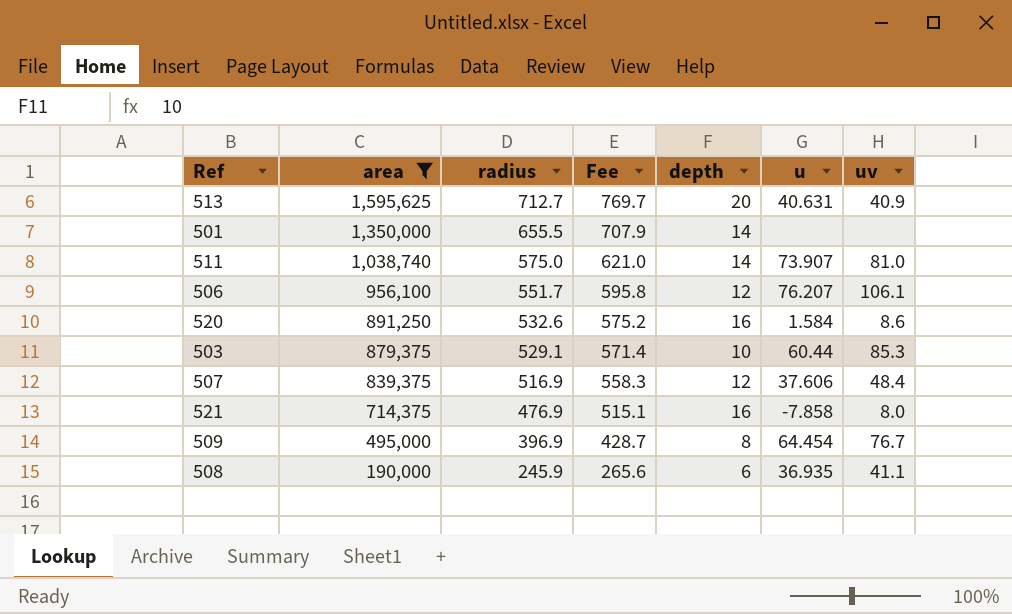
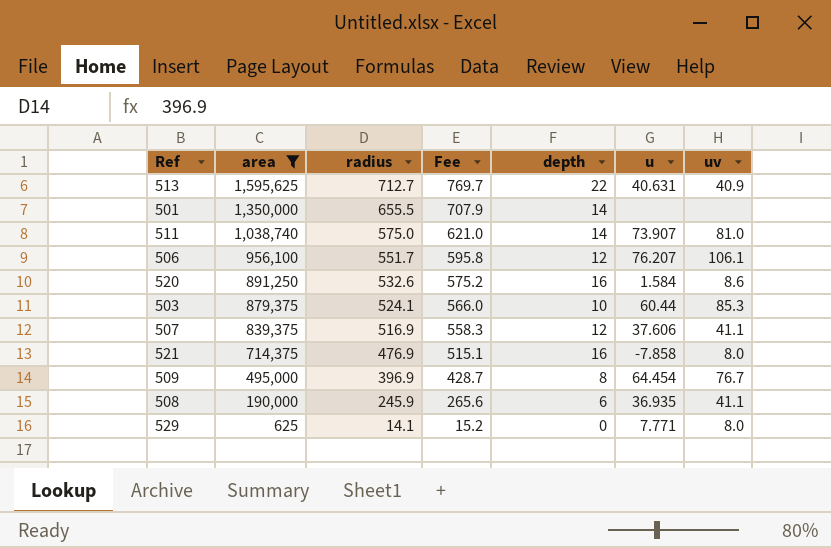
513 | depth: 20 -> 22
503 | radius: 529.1 -> 524.1
503 | Fee: 571.4 -> 566.0
507 | uv: 48.4 -> 41.1
row 529: none -> 625 | 14.1 | 15.2 | 0 | 7.771 | 8.0

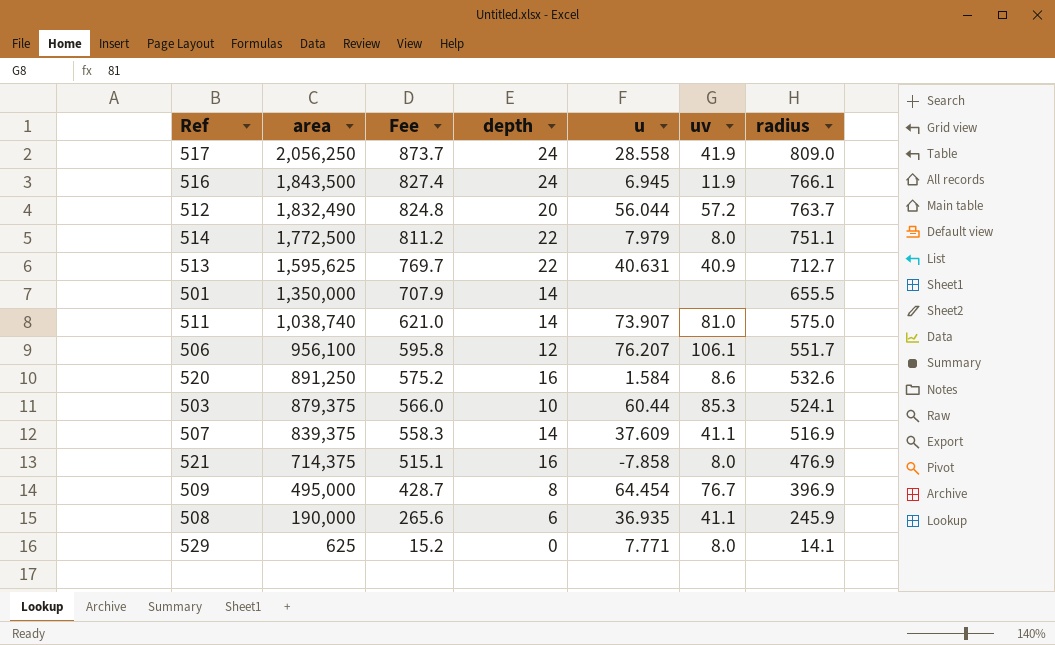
filter: area <= 1,595,625 -> none
column radius | position: 3 -> 7
507 | depth: 12 -> 14
507 | u: 37.606 -> 37.609

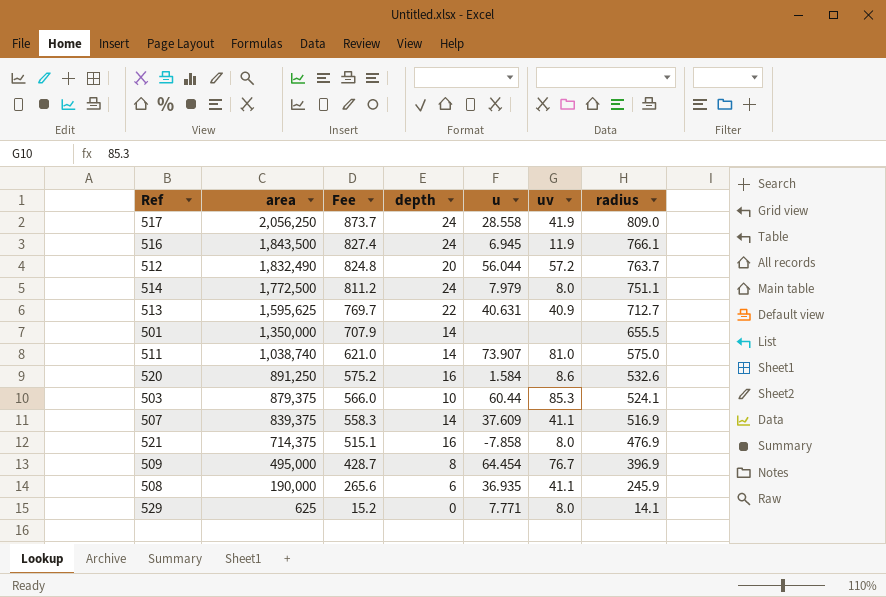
row 506: 956,100 | 595.8 | 12 | 76.207 | 106.1 | 551.7 -> none
514 | depth: 22 -> 24

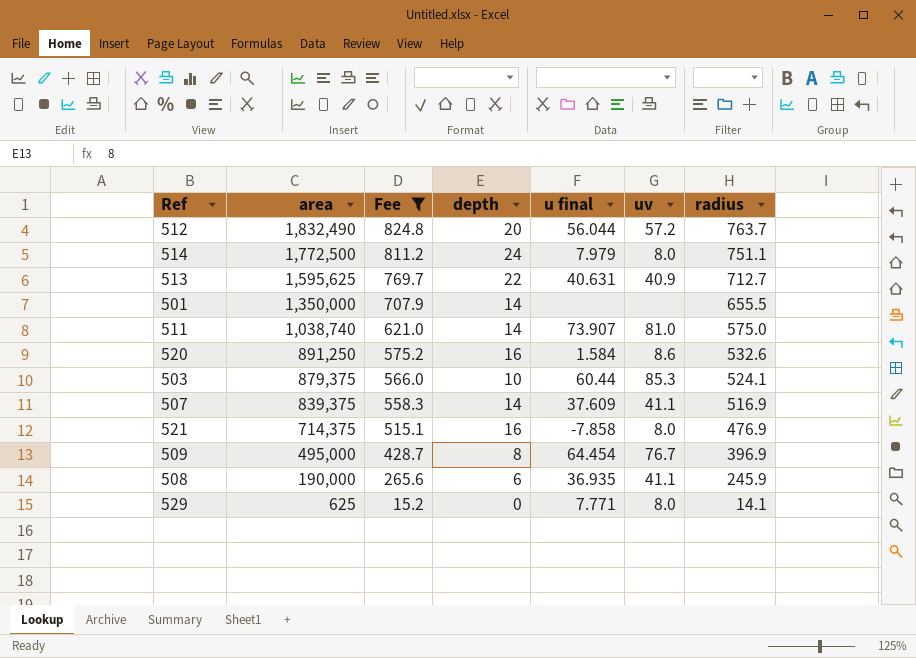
filter: none -> Fee <= 824.8
column name: u -> u final

